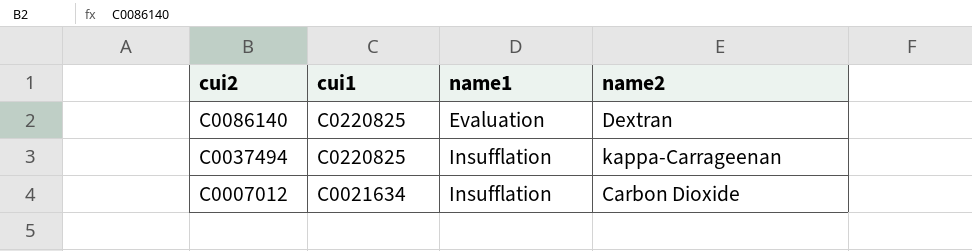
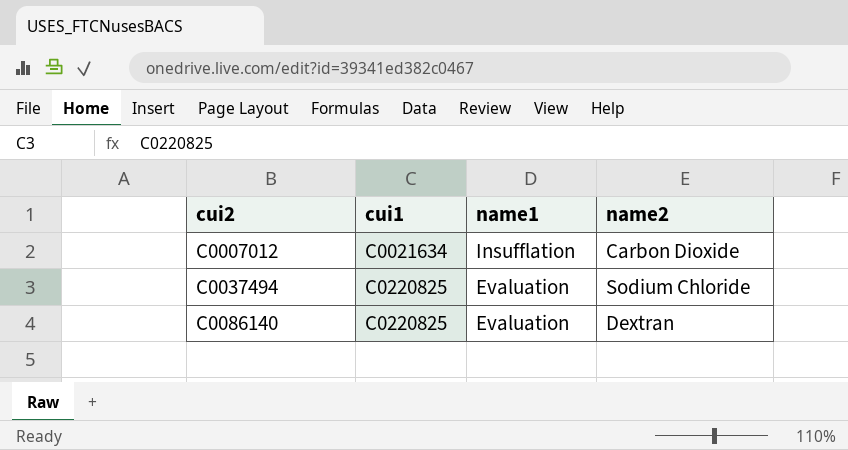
row order: cui2 descending -> cui2 ascending
C0037494 | name1: Insufflation -> Evaluation
C0037494 | name2: kappa-Carrageenan -> Sodium Chloride

